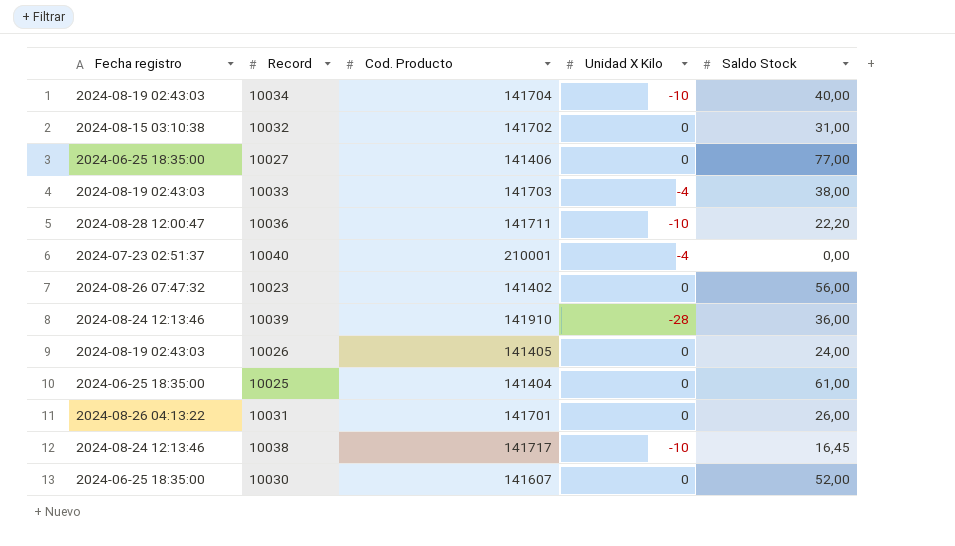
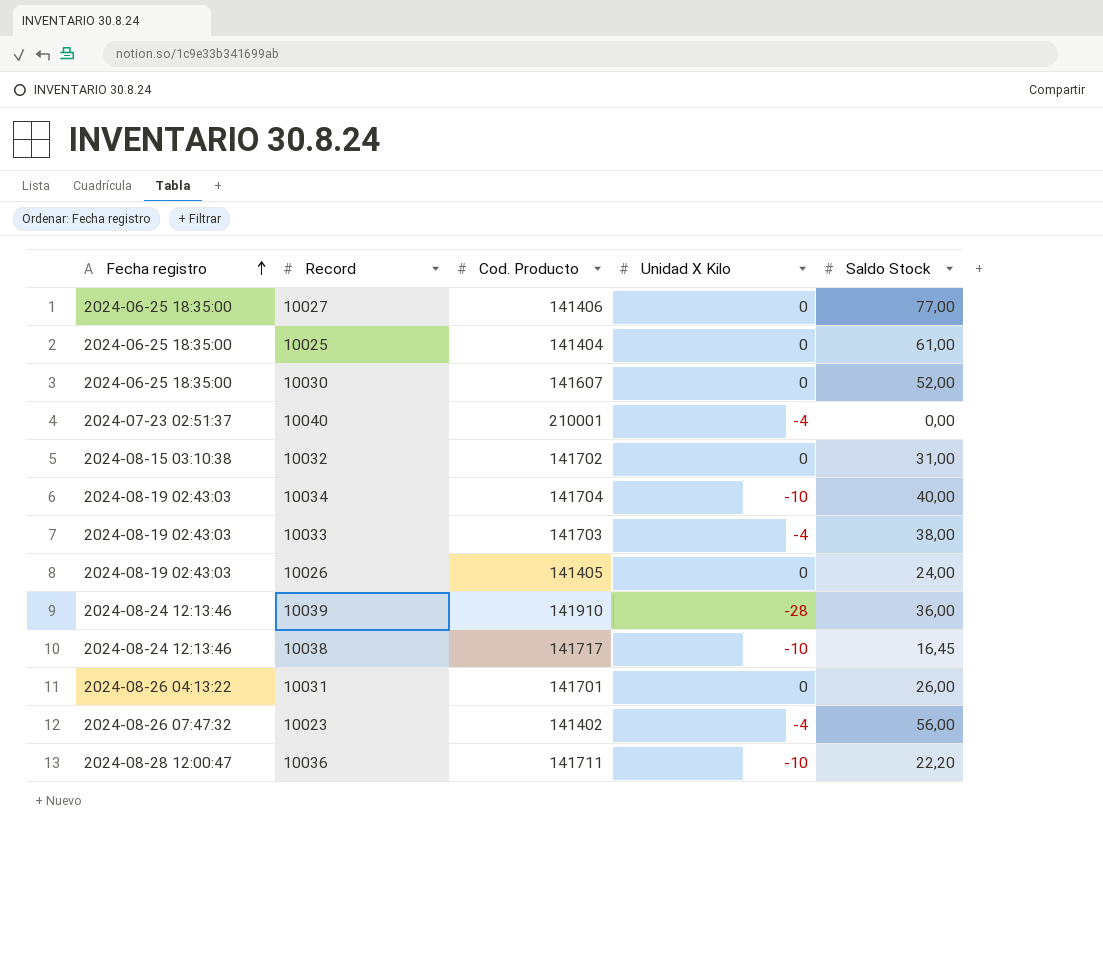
row order: none -> Fecha registro ascending
10023 | Unidad X Kilo: 0 -> -4

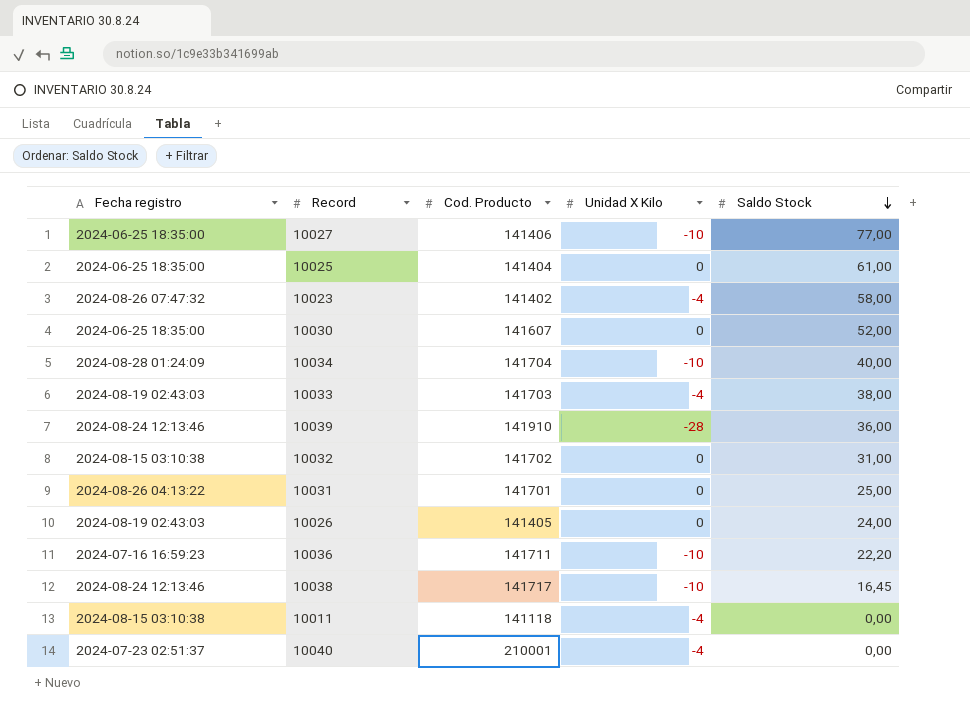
row order: Fecha registro ascending -> Saldo Stock descending
10027 | Unidad X Kilo: 0 -> -10
10023 | Saldo Stock: 56,00 -> 58,00
10034 | Fecha registro: 2024-08-19 02:43:03 -> 2024-08-28 01:24:09
10031 | Saldo Stock: 26,00 -> 25,00
10036 | Fecha registro: 2024-08-28 12:00:47 -> 2024-07-16 16:59:23
row 10011: none -> 2024-08-15 03:10:38 | 141118 | -4 | 0,00

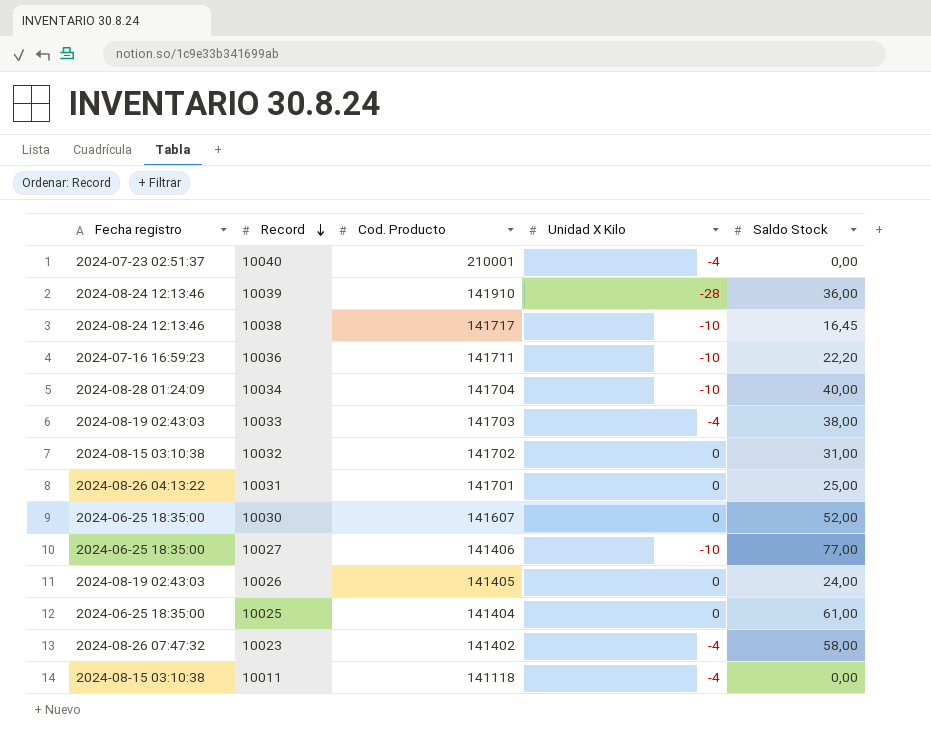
row order: Saldo Stock descending -> Record descending

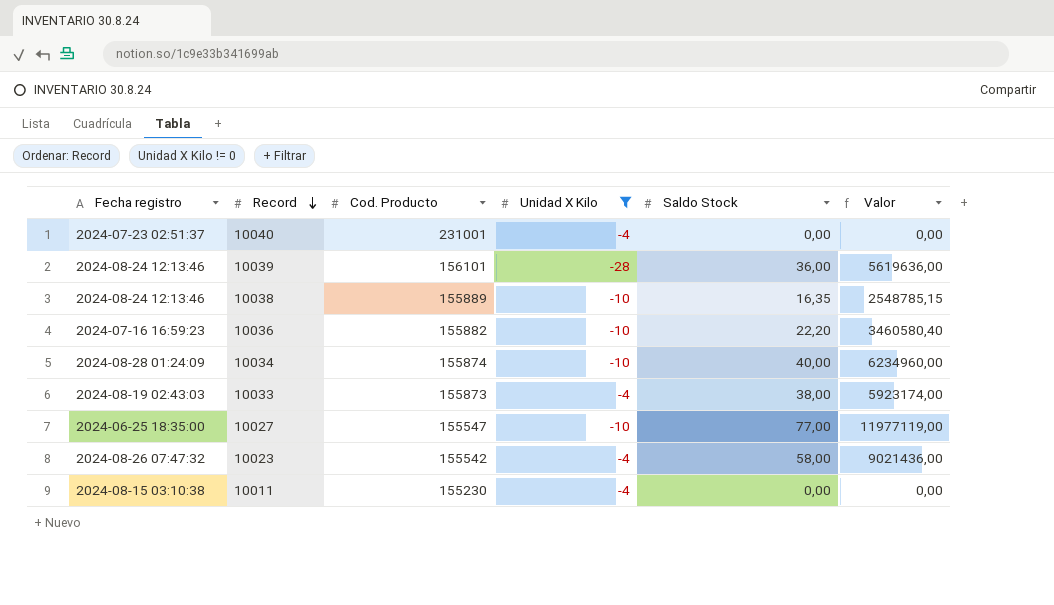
filter: none -> Unidad X Kilo != 0
column Valor | formula: none -> [Cod. Producto] * [Saldo Stock]
10040 | Cod. Producto: 210001 -> 231001
10039 | Cod. Producto: 141910 -> 156101
10038 | Cod. Producto: 141717 -> 155889
10038 | Saldo Stock: 16,45 -> 16,35
10036 | Cod. Producto: 141711 -> 155882
10034 | Cod. Producto: 141704 -> 155874
10033 | Cod. Producto: 141703 -> 155873
10027 | Cod. Producto: 141406 -> 155547
10023 | Cod. Producto: 141402 -> 155542
10011 | Cod. Producto: 141118 -> 155230

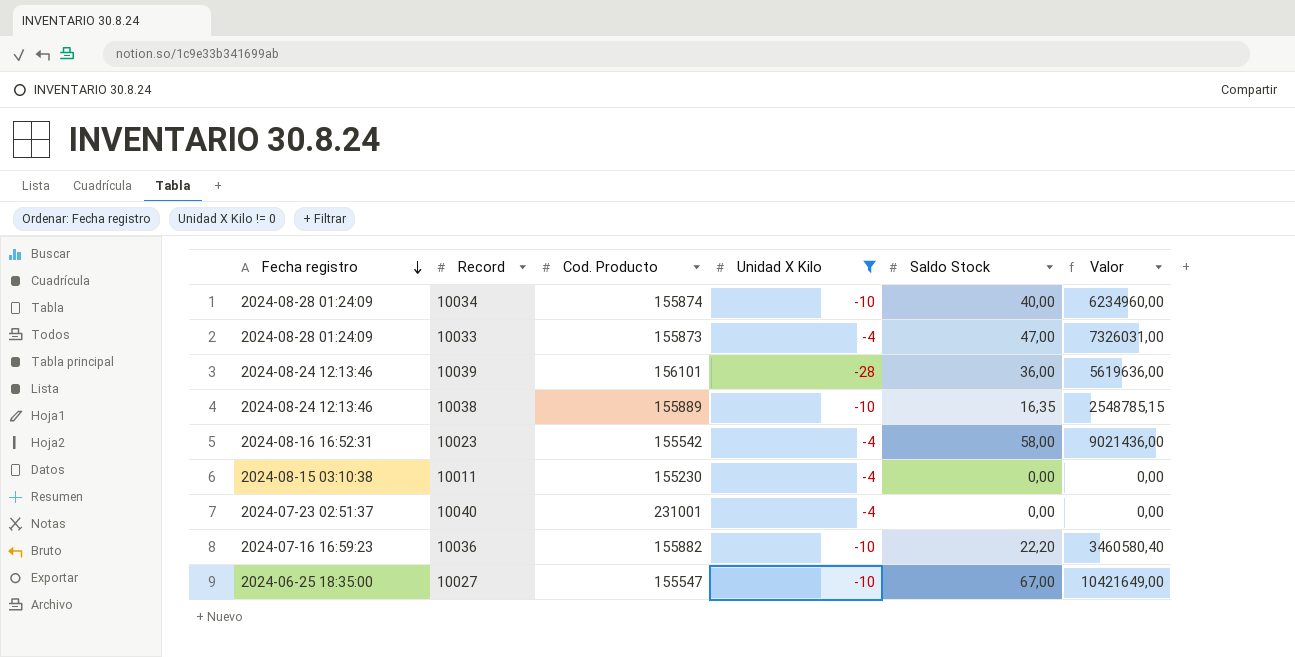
row order: Record descending -> Fecha registro descending
10033 | Fecha registro: 2024-08-19 02:43:03 -> 2024-08-28 01:24:09
10033 | Saldo Stock: 38,00 -> 47,00
10033 | Valor: 5923174,00 -> 7326031,00
10023 | Fecha registro: 2024-08-26 07:47:32 -> 2024-08-16 16:52:31
10027 | Saldo Stock: 77,00 -> 67,00
10027 | Valor: 11977119,00 -> 10421649,00

